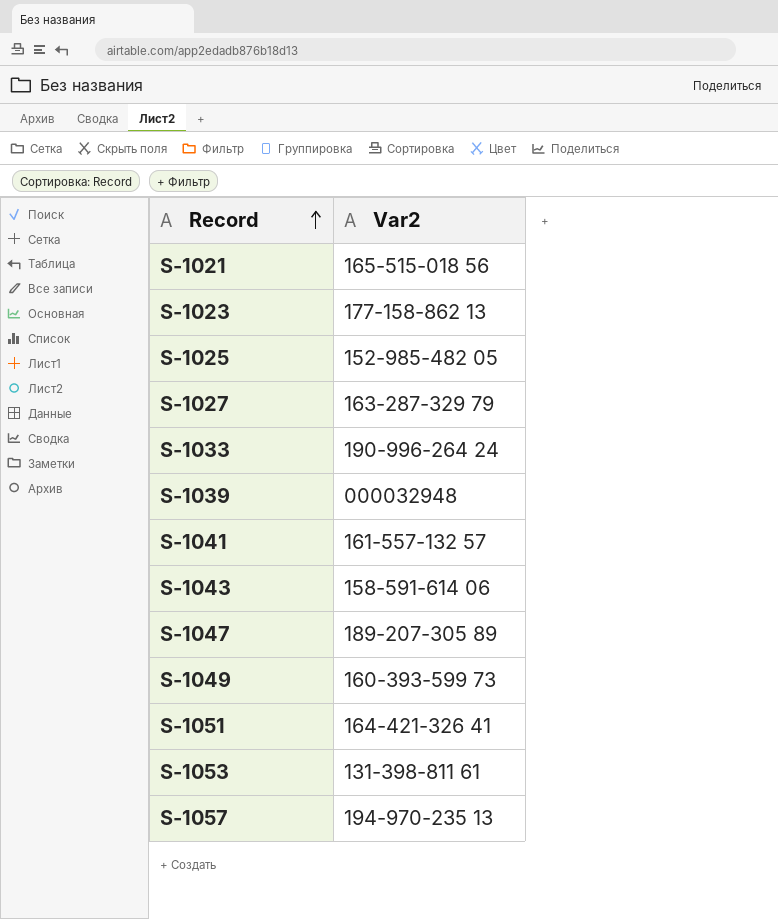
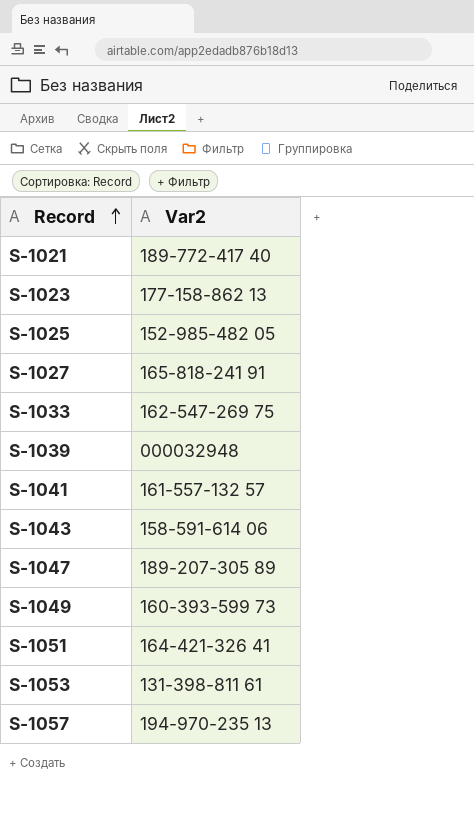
S-1021 | Var2: 165-515-018 56 -> 189-772-417 40
S-1027 | Var2: 163-287-329 79 -> 165-818-241 91
S-1033 | Var2: 190-996-264 24 -> 162-547-269 75

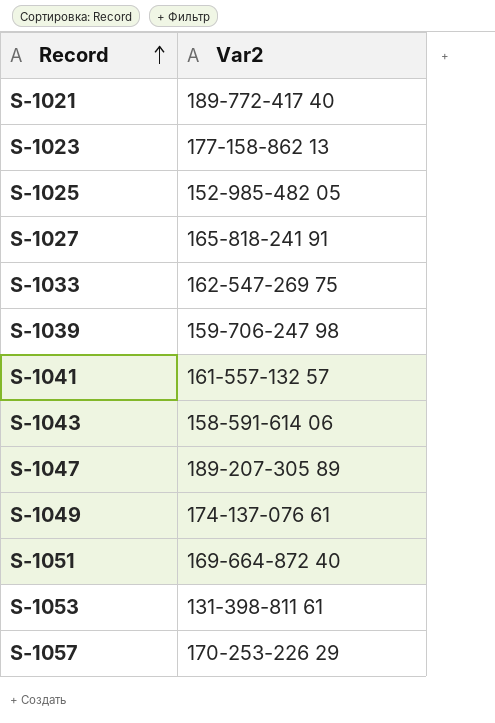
S-1039 | Var2: 000032948 -> 159-706-247 98
S-1049 | Var2: 160-393-599 73 -> 174-137-076 61
S-1051 | Var2: 164-421-326 41 -> 169-664-872 40
S-1057 | Var2: 194-970-235 13 -> 170-253-226 29

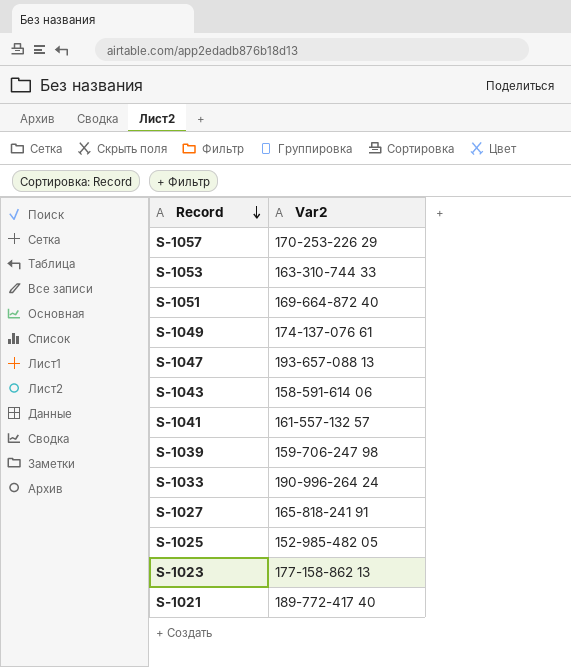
row order: Record ascending -> Record descending
S-1053 | Var2: 131-398-811 61 -> 163-310-744 33
S-1047 | Var2: 189-207-305 89 -> 193-657-088 13
S-1033 | Var2: 162-547-269 75 -> 190-996-264 24

